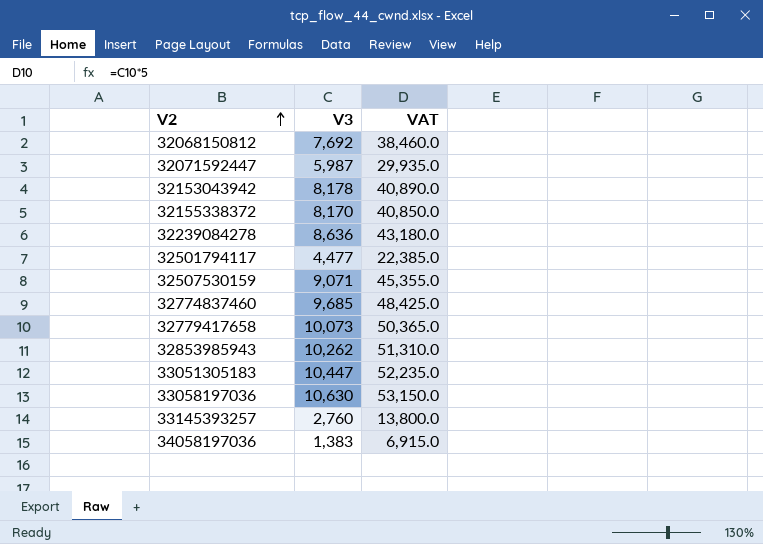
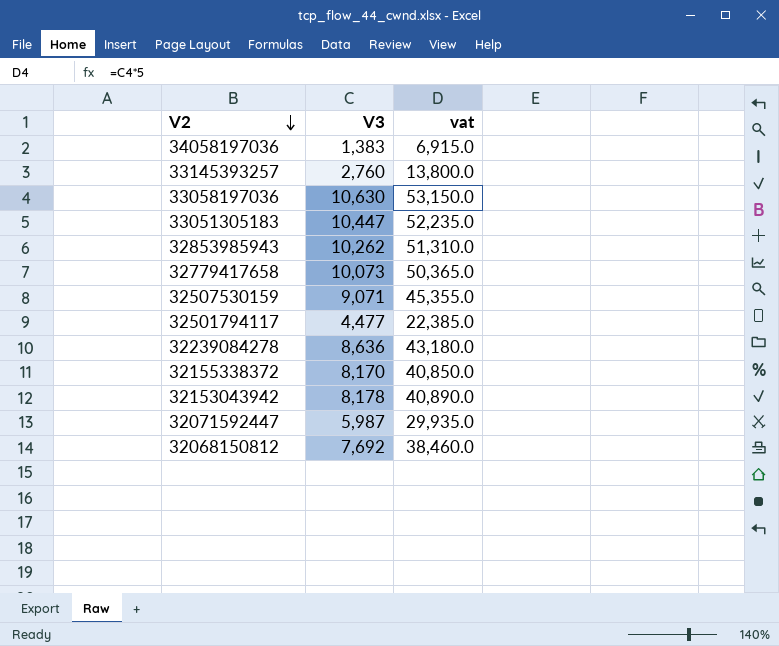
row order: V2 ascending -> V2 descending
column name: VAT -> vat
row 32774837460: 9,685 | 48,425.0 -> none

